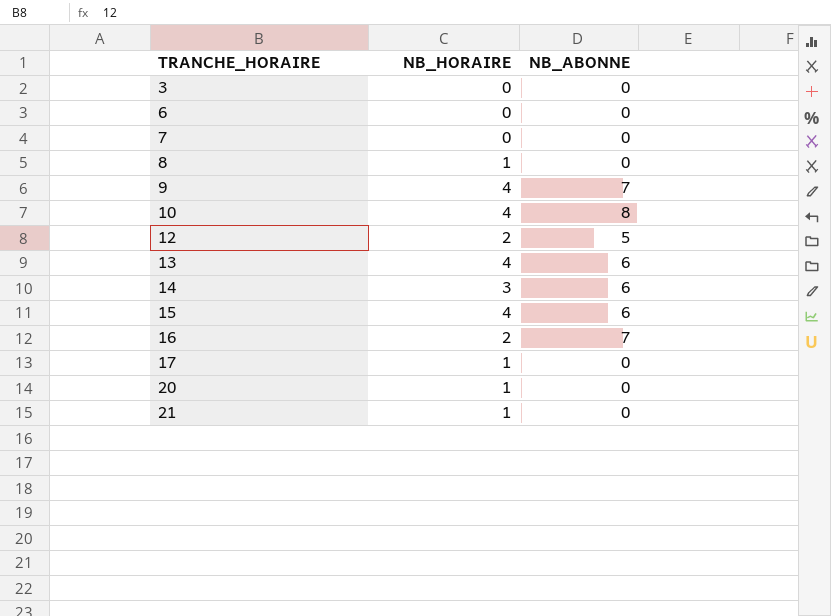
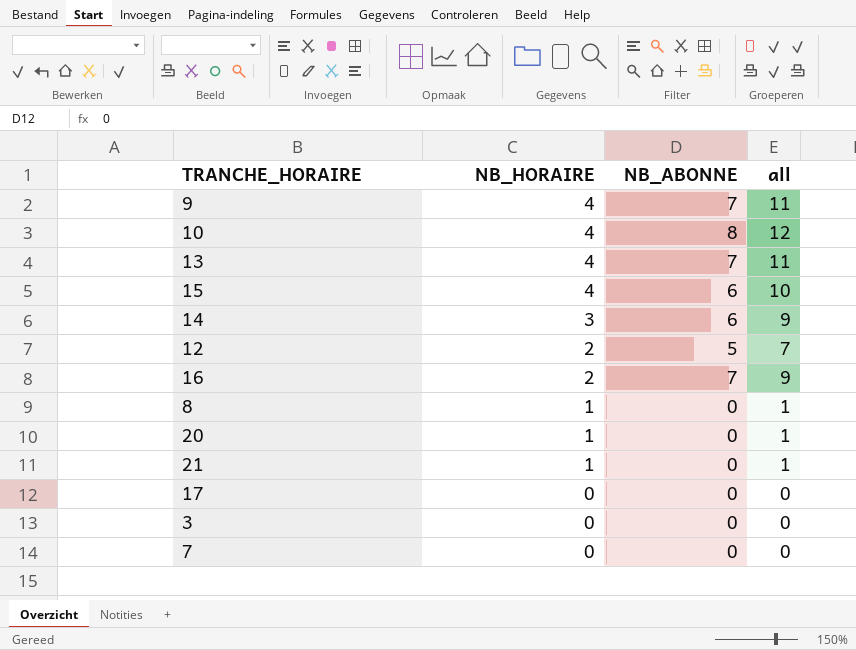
row order: TRANCHE_HORAIRE ascending -> NB_HORAIRE descending
column all | formula: none -> [NB_HORAIRE] + [NB_ABONNE]
row 6: 0 | 0 -> none
13 | NB_ABONNE: 6 -> 7
17 | NB_HORAIRE: 1 -> 0

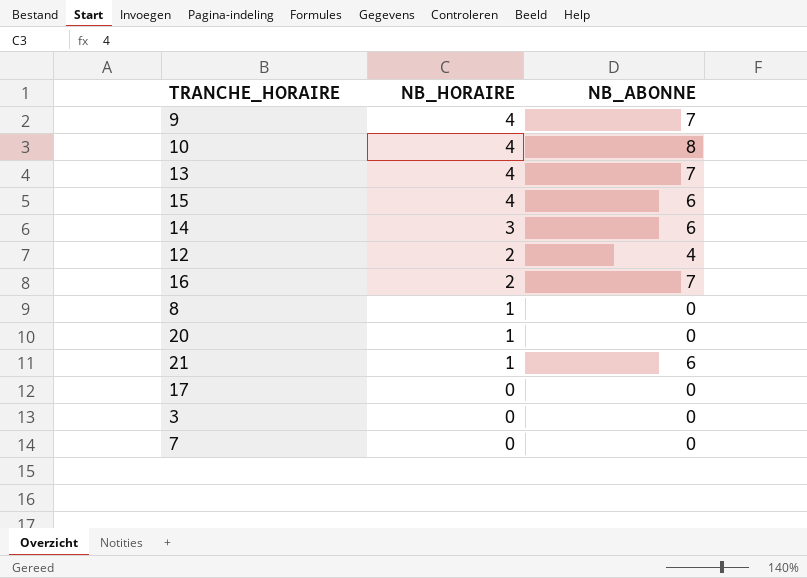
column all | formula: [NB_HORAIRE] + [NB_ABONNE] -> none
12 | NB_ABONNE: 5 -> 4
21 | NB_ABONNE: 0 -> 6

